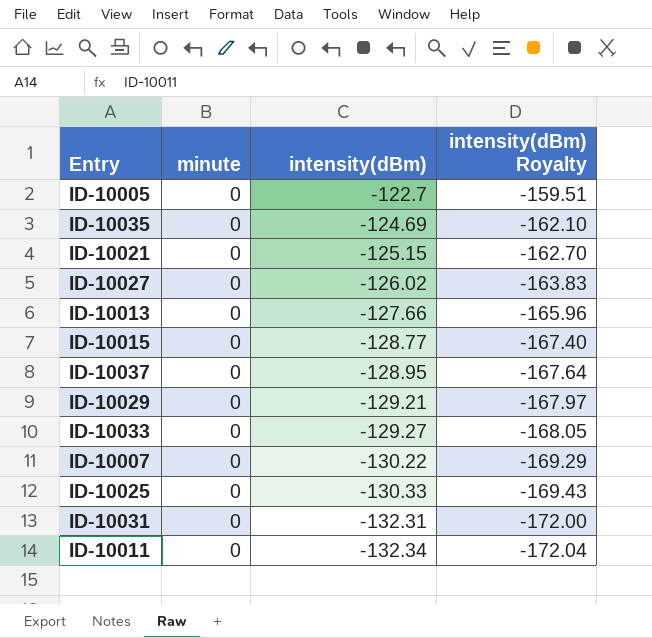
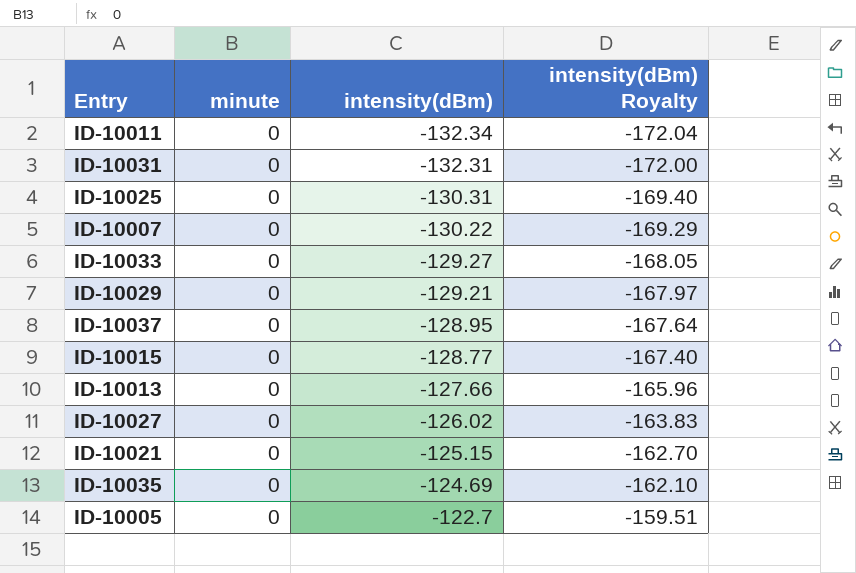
row order: intensity(dBm) descending -> intensity(dBm) ascending
ID-10025 | intensity(dBm): -130.33 -> -130.31
ID-10025 | intensity(dBm) Royalty: -169.43 -> -169.40

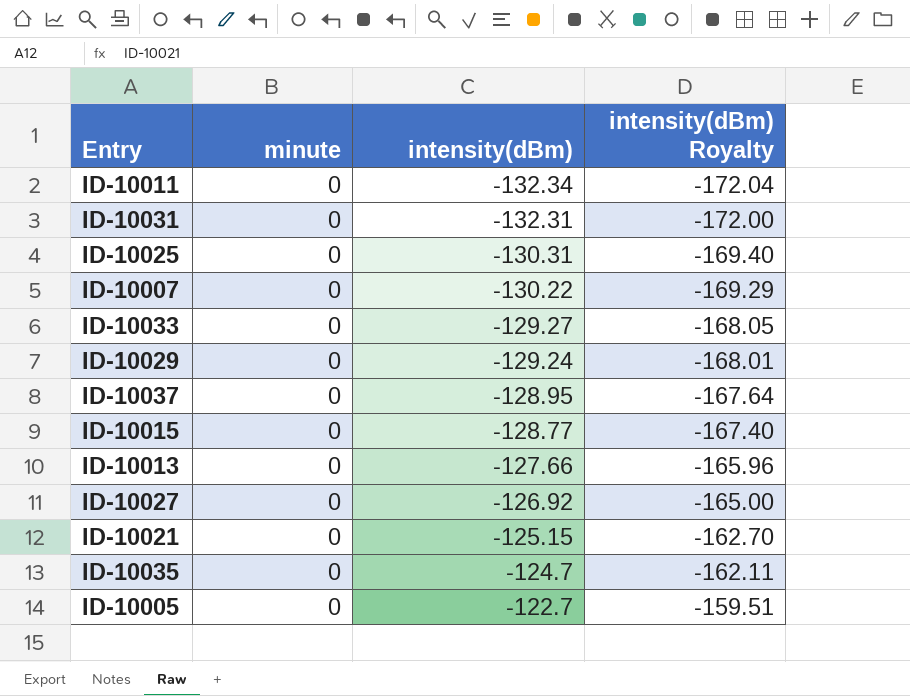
ID-10029 | intensity(dBm): -129.21 -> -129.24
ID-10029 | intensity(dBm) Royalty: -167.97 -> -168.01
ID-10027 | intensity(dBm): -126.02 -> -126.92
ID-10027 | intensity(dBm) Royalty: -163.83 -> -165.00
ID-10035 | intensity(dBm): -124.69 -> -124.7
ID-10035 | intensity(dBm) Royalty: -162.10 -> -162.11

